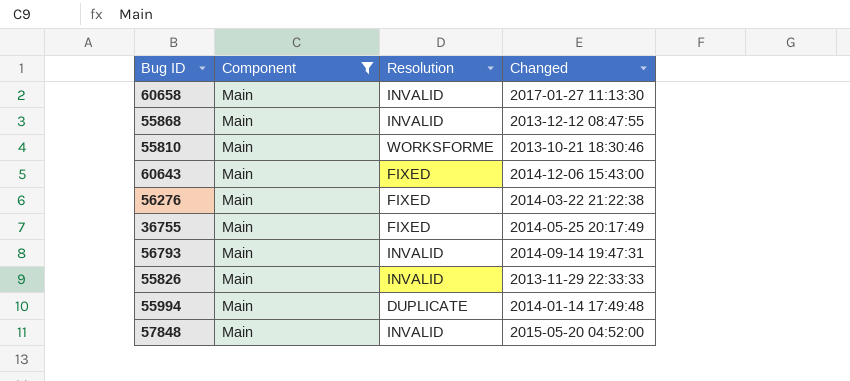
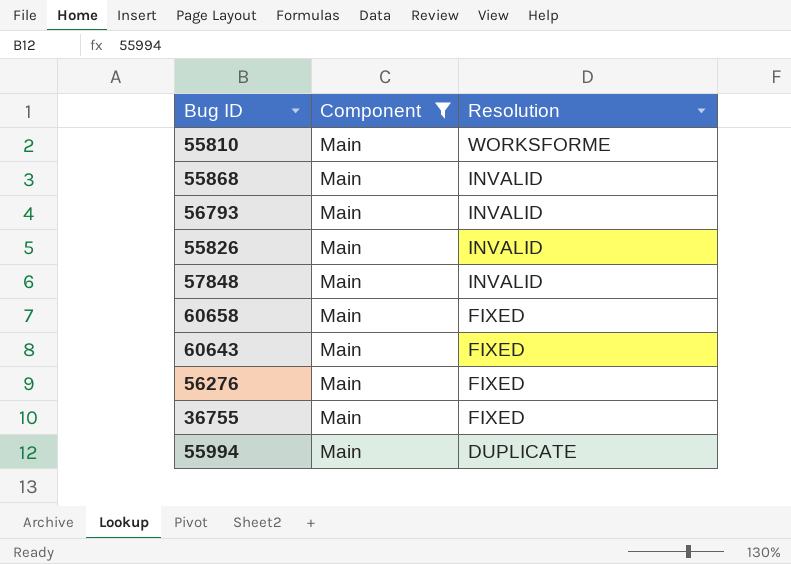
row order: none -> Resolution descending
column Changed | position: 4 -> none
60658 | Resolution: INVALID -> FIXED

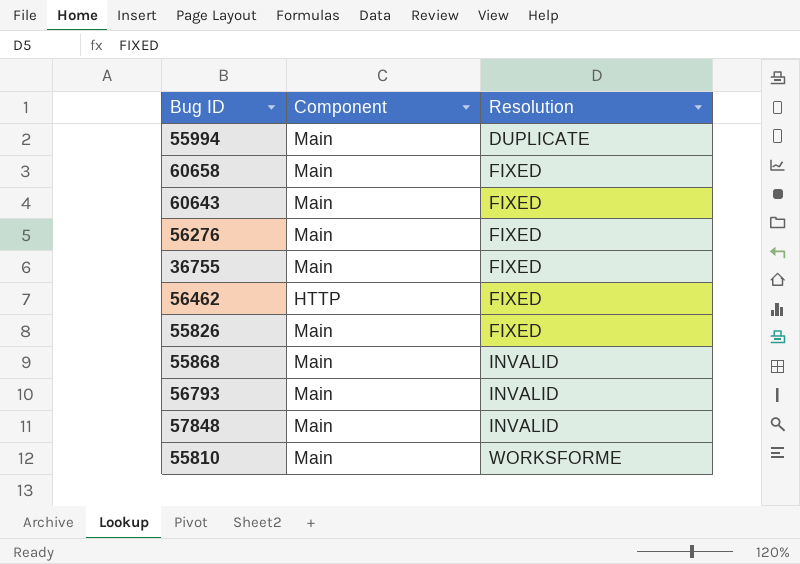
filter: Component = Main -> none
row order: Resolution descending -> Resolution ascending
55826 | Resolution: INVALID -> FIXED

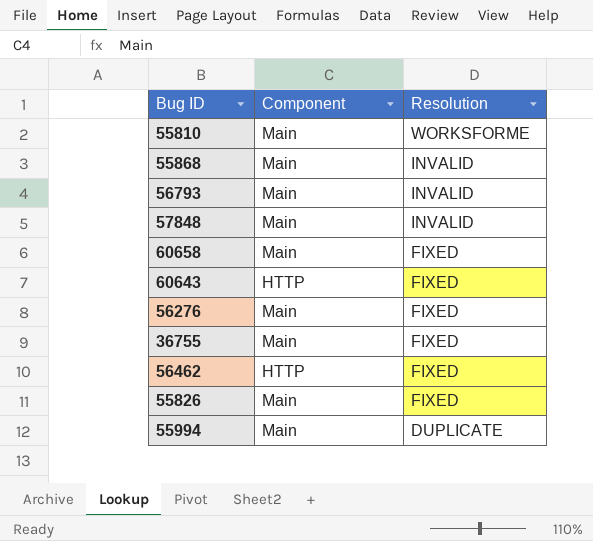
row order: Resolution ascending -> Resolution descending
60643 | Component: Main -> HTTP

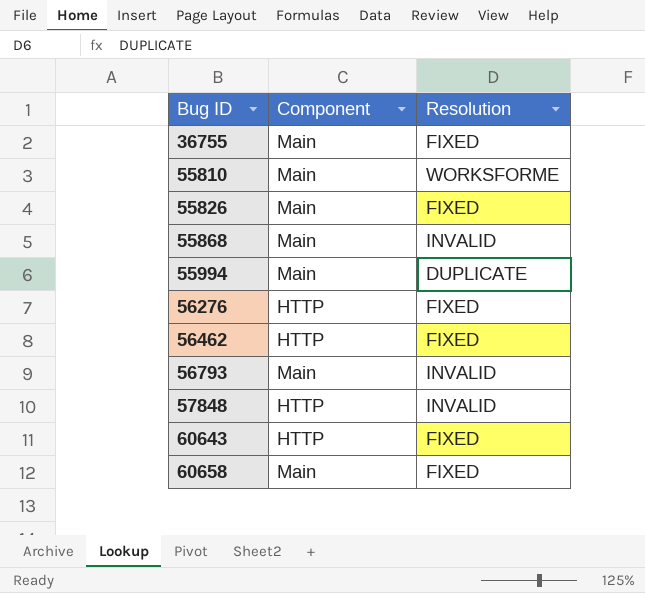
row order: Resolution descending -> Bug ID ascending
56276 | Component: Main -> HTTP
57848 | Component: Main -> HTTP

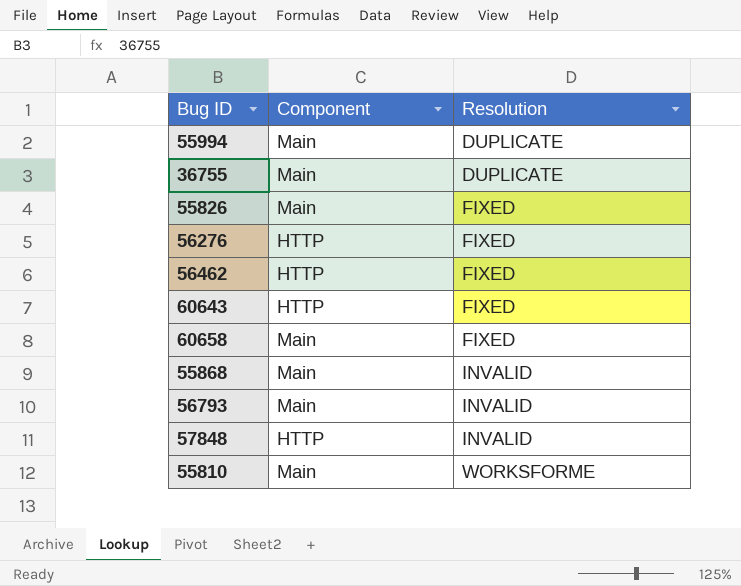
row order: Bug ID ascending -> Resolution ascending
36755 | Resolution: FIXED -> DUPLICATE

